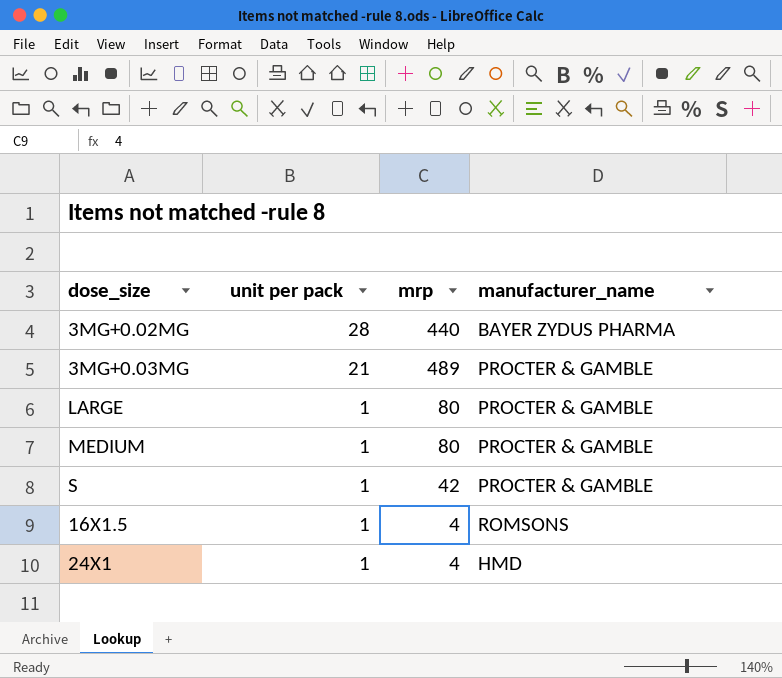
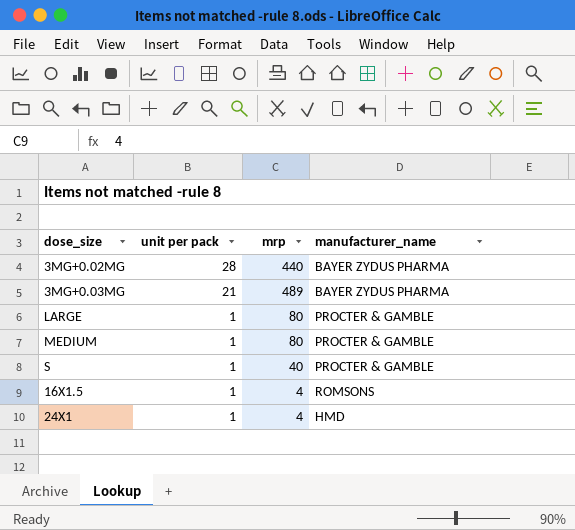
3MG+0.03MG | manufacturer_name: PROCTER & GAMBLE -> BAYER ZYDUS PHARMA
S | mrp: 42 -> 40

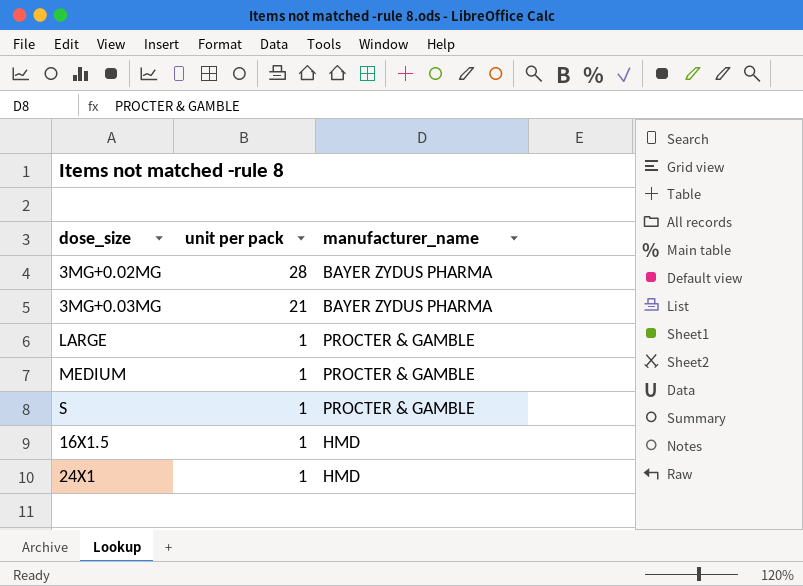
column mrp | position: 3 -> none
16X1.5 | manufacturer_name: ROMSONS -> HMD

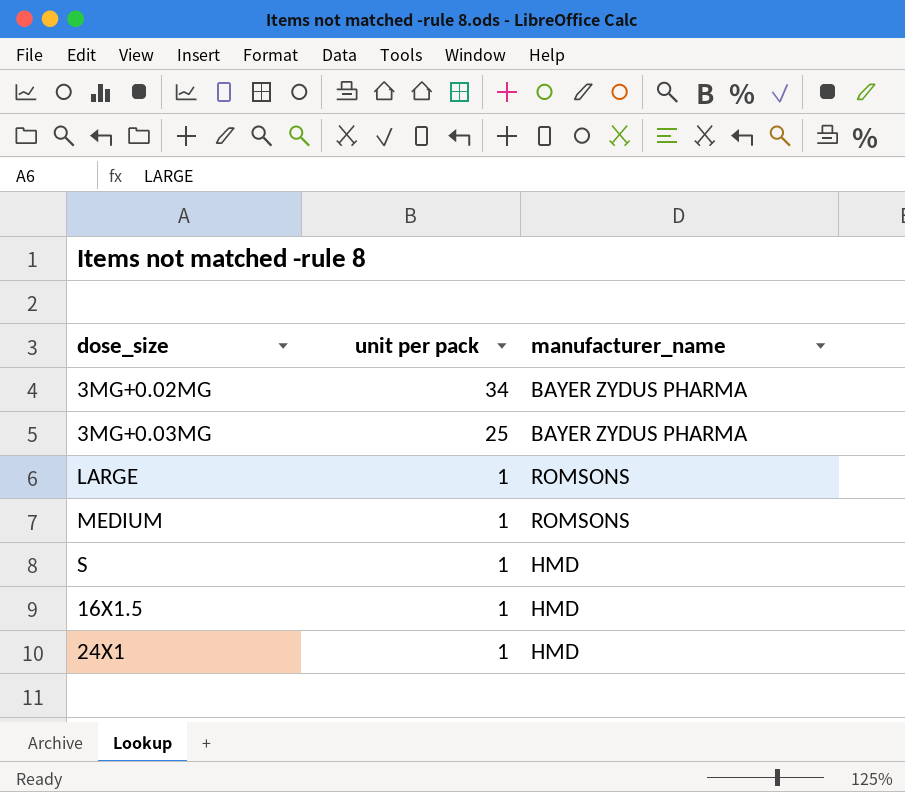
3MG+0.02MG | unit per pack: 28 -> 34
3MG+0.03MG | unit per pack: 21 -> 25
LARGE | manufacturer_name: PROCTER & GAMBLE -> ROMSONS
MEDIUM | manufacturer_name: PROCTER & GAMBLE -> ROMSONS
S | manufacturer_name: PROCTER & GAMBLE -> HMD

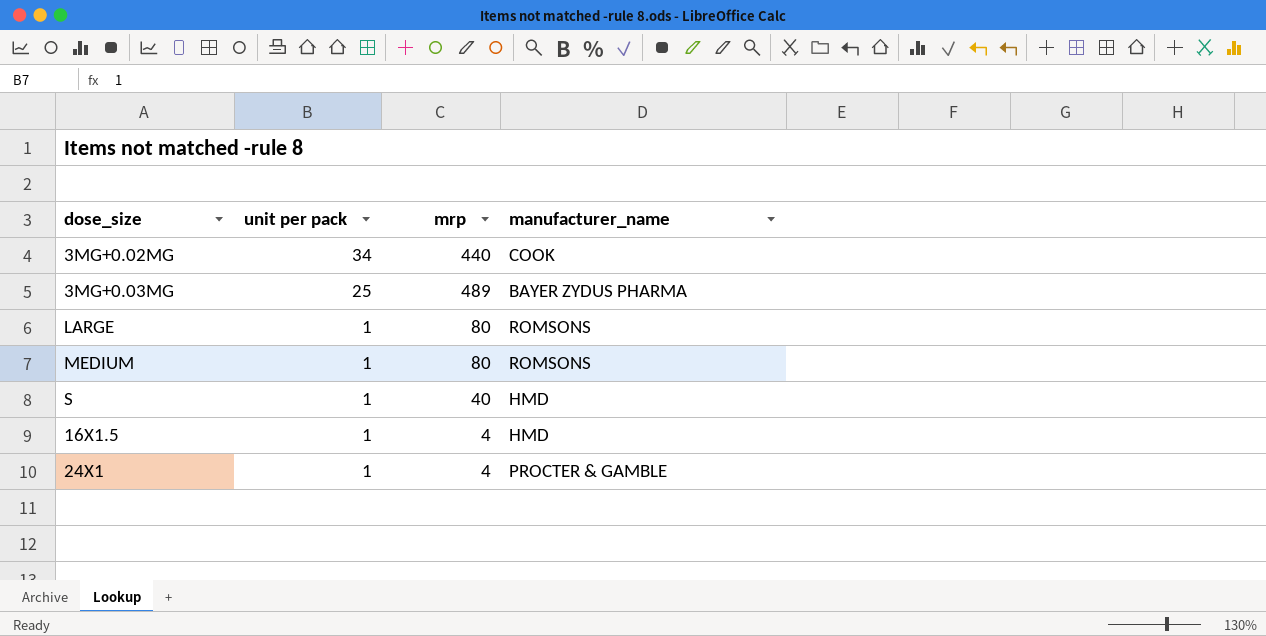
column mrp | position: none -> 3
3MG+0.02MG | manufacturer_name: BAYER ZYDUS PHARMA -> COOK
24X1 | manufacturer_name: HMD -> PROCTER & GAMBLE

